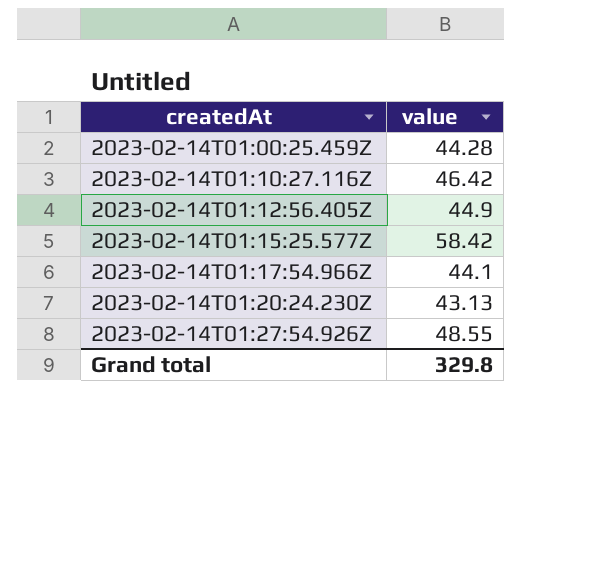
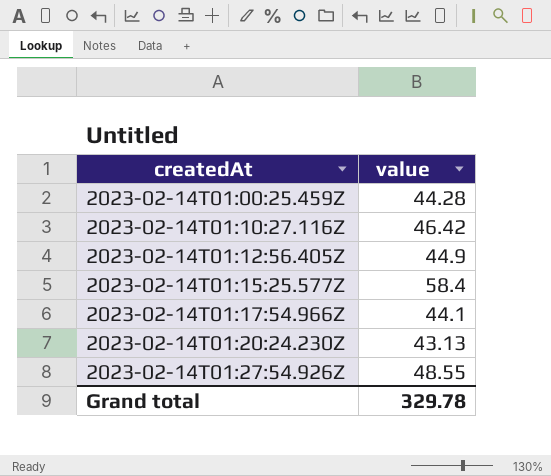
2023-02-14T01:15:25.577Z | value: 58.42 -> 58.4
Grand total | value: 329.8 -> 329.78

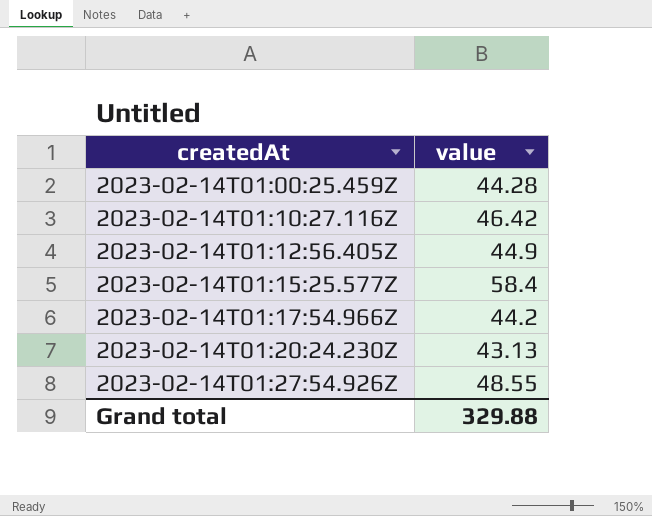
2023-02-14T01:17:54.966Z | value: 44.1 -> 44.2
Grand total | value: 329.78 -> 329.88

